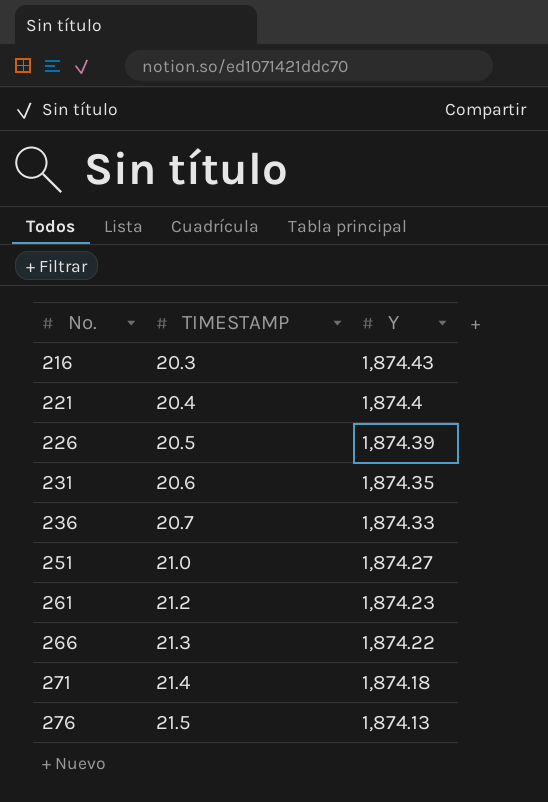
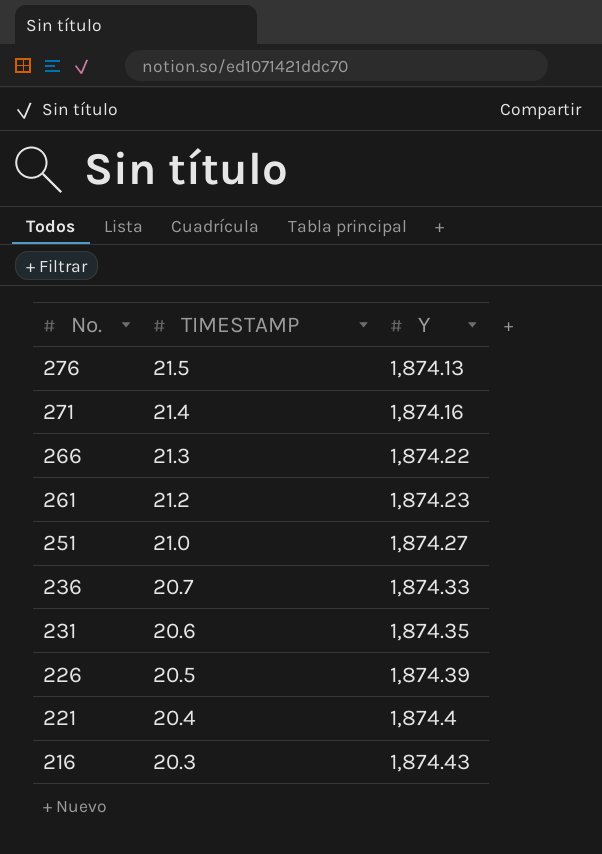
row order: No. ascending -> No. descending
271 | Y: 1,874.18 -> 1,874.16

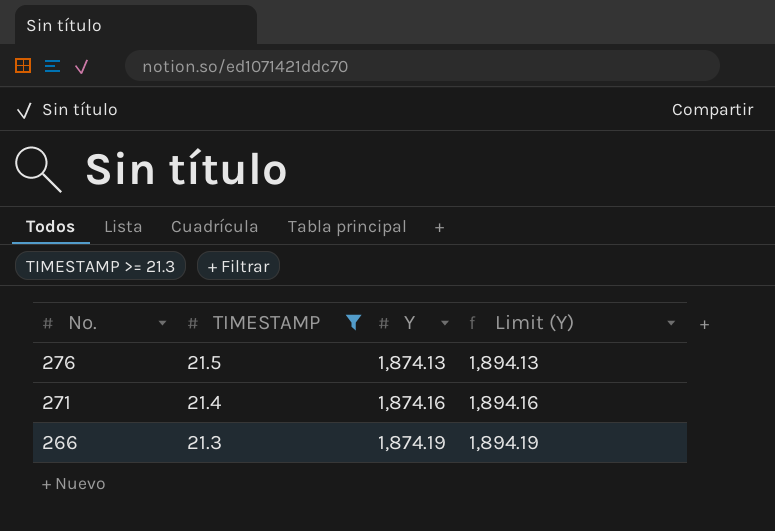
filter: none -> TIMESTAMP >= 21.3
column Limit (Y) | formula: none -> [Y] + 20
266 | Y: 1,874.22 -> 1,874.19

